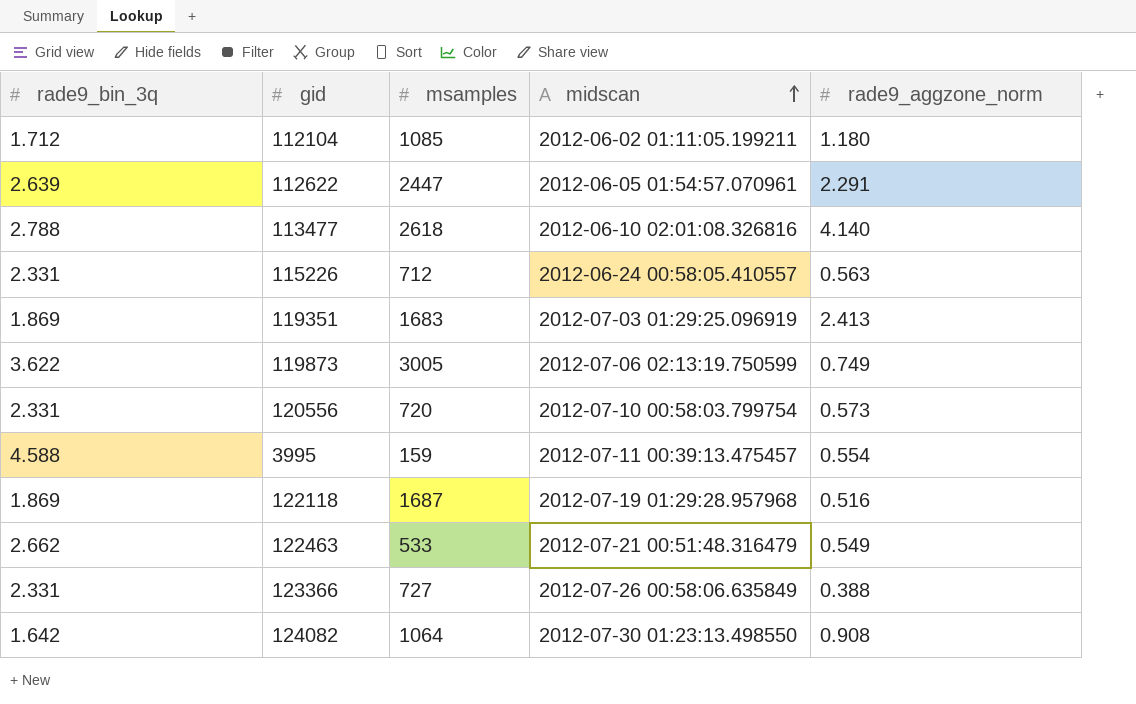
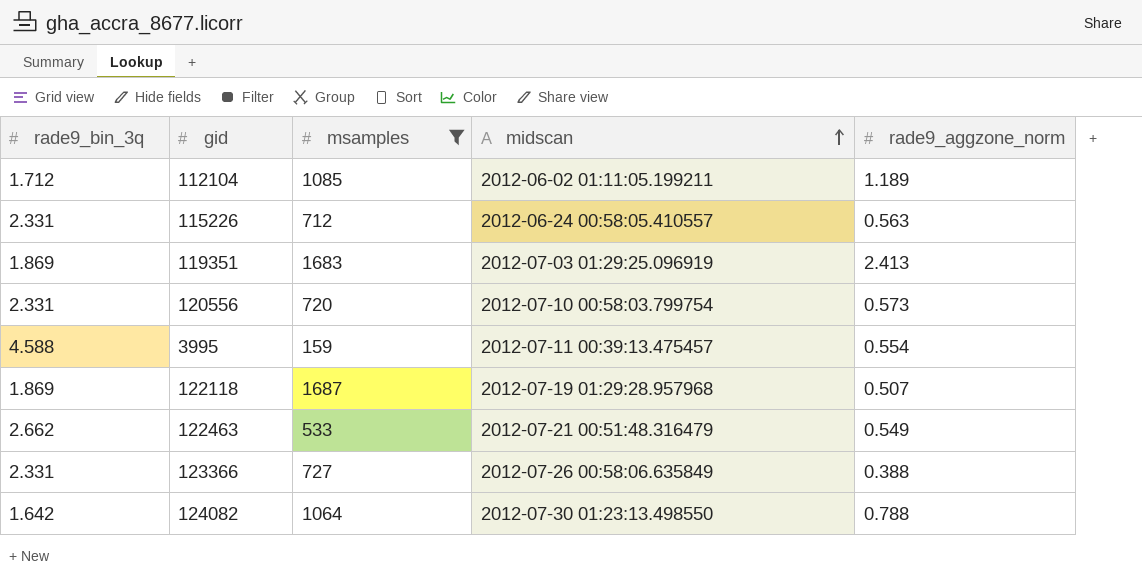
filter: none -> msamples <= 1687
112104 | rade9_aggzone_norm: 1.180 -> 1.189
122118 | rade9_aggzone_norm: 0.516 -> 0.507
124082 | rade9_aggzone_norm: 0.908 -> 0.788

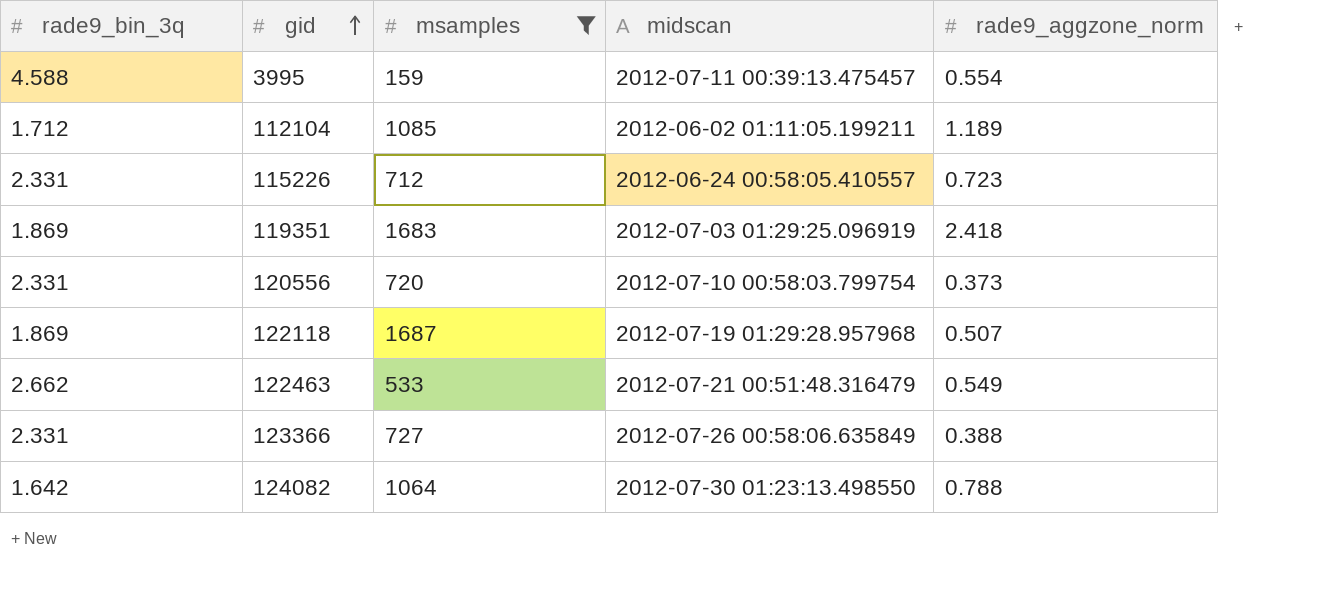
row order: midscan ascending -> gid ascending
115226 | rade9_aggzone_norm: 0.563 -> 0.723
119351 | rade9_aggzone_norm: 2.413 -> 2.418
120556 | rade9_aggzone_norm: 0.573 -> 0.373

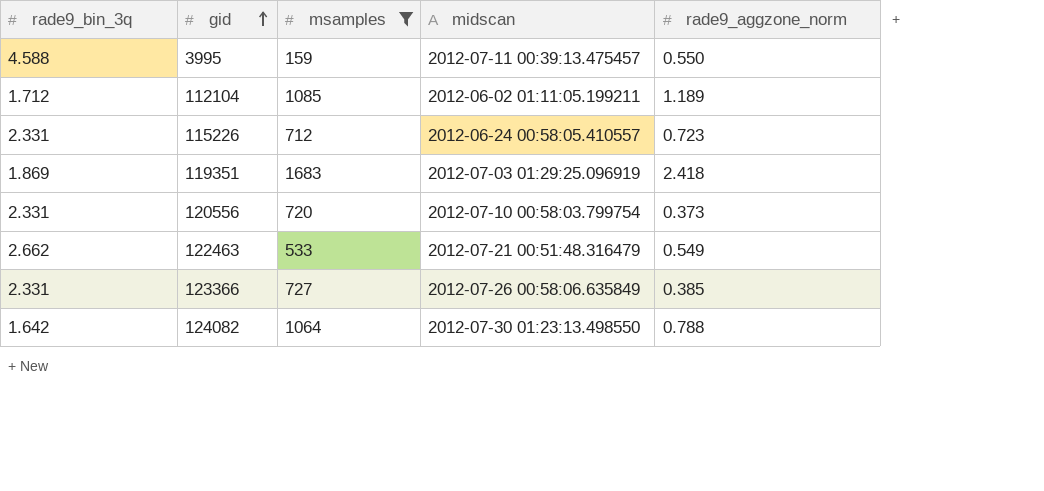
row 122118: 1.869 | 1687 | 2012-07-19 01:29:28.957968 | 0.507 -> none
3995 | rade9_aggzone_norm: 0.554 -> 0.550
123366 | rade9_aggzone_norm: 0.388 -> 0.385

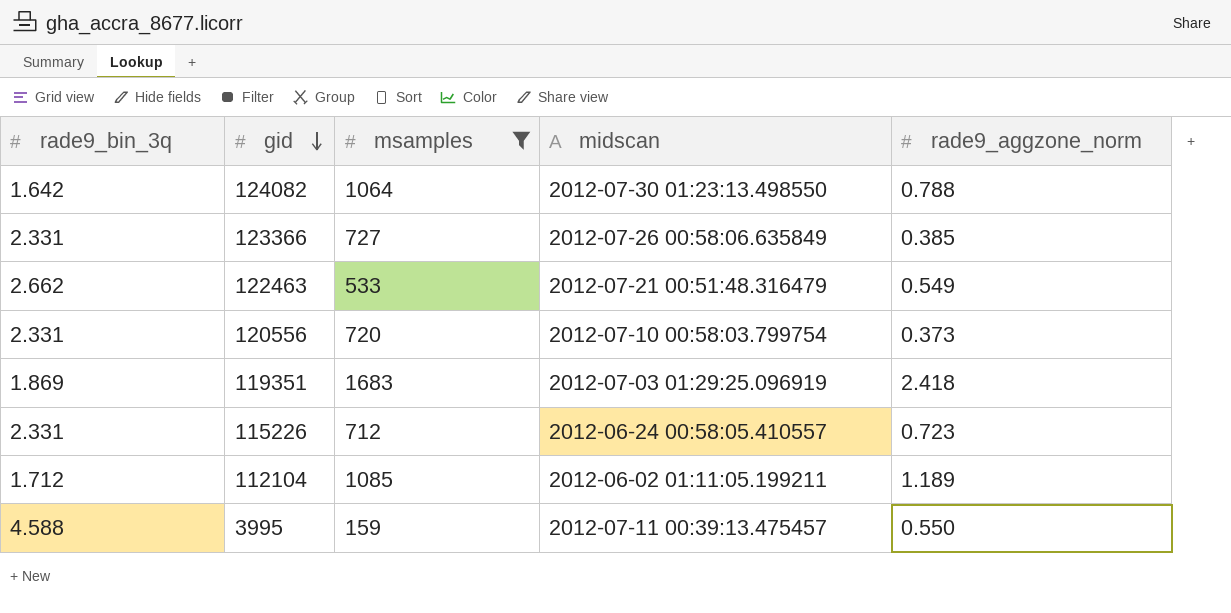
row order: gid ascending -> gid descending

